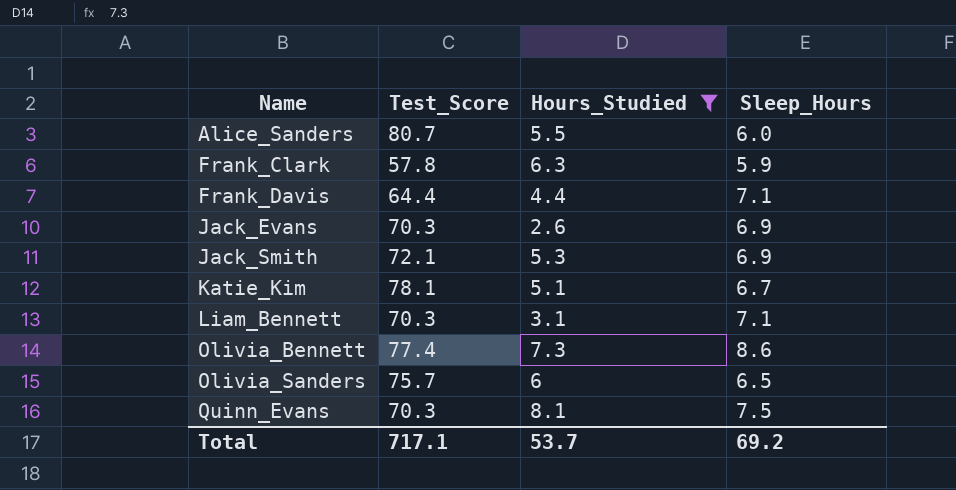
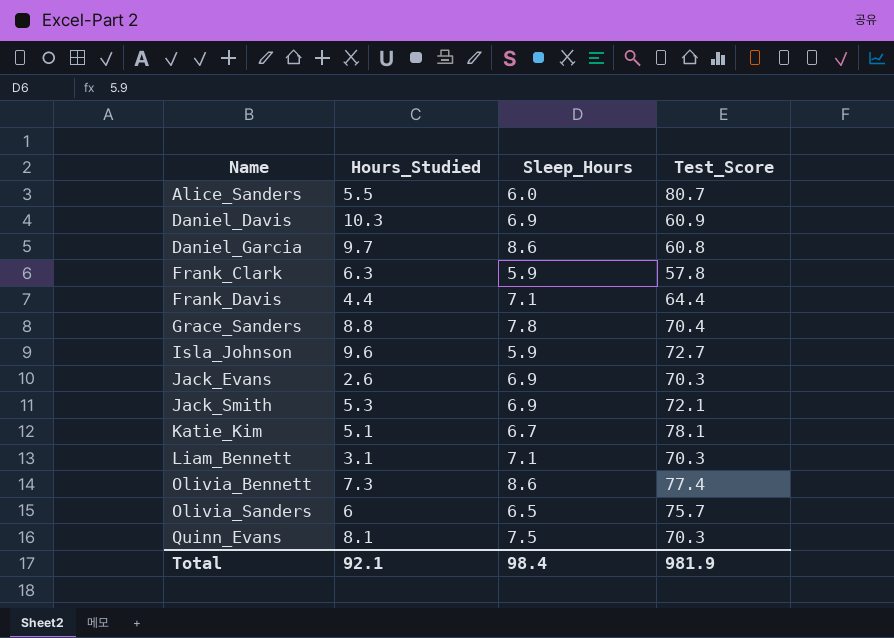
filter: Hours_Studied <= 8.1 -> none
column Test_Score | position: 2 -> 4
Total | Hours_Studied: 53.7 -> 92.1
Total | Sleep_Hours: 69.2 -> 98.4
Total | Test_Score: 717.1 -> 981.9

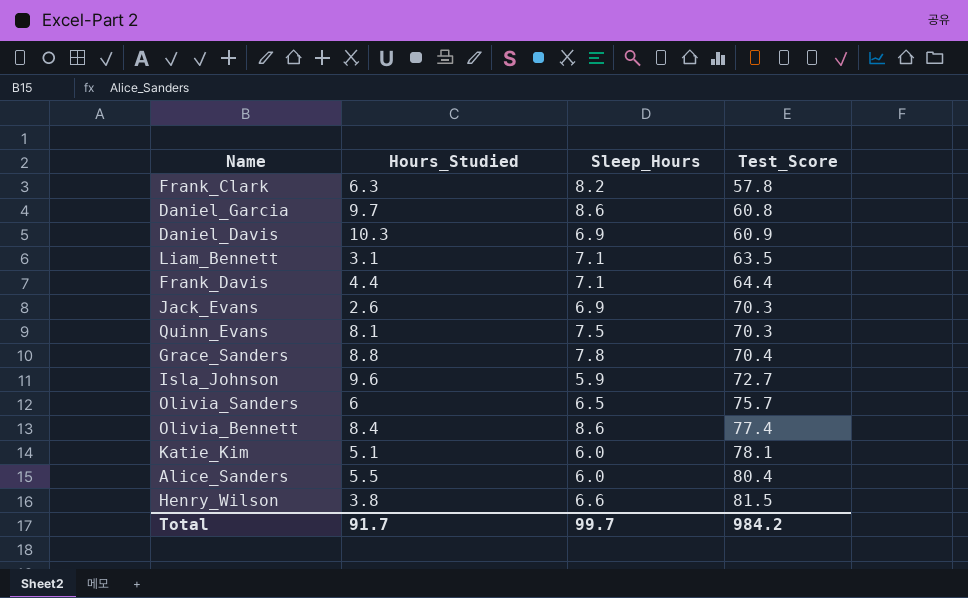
row order: Name ascending -> Test_Score ascending
row Jack_Smith: 5.3 | 6.9 | 72.1 -> none
Frank_Clark | Sleep_Hours: 5.9 -> 8.2
Liam_Bennett | Test_Score: 70.3 -> 63.5
Olivia_Bennett | Hours_Studied: 7.3 -> 8.4
Katie_Kim | Sleep_Hours: 6.7 -> 6.0
Alice_Sanders | Test_Score: 80.7 -> 80.4
row Henry_Wilson: none -> 3.8 | 6.6 | 81.5
Total | Hours_Studied: 92.1 -> 91.7
Total | Sleep_Hours: 98.4 -> 99.7
Total | Test_Score: 981.9 -> 984.2

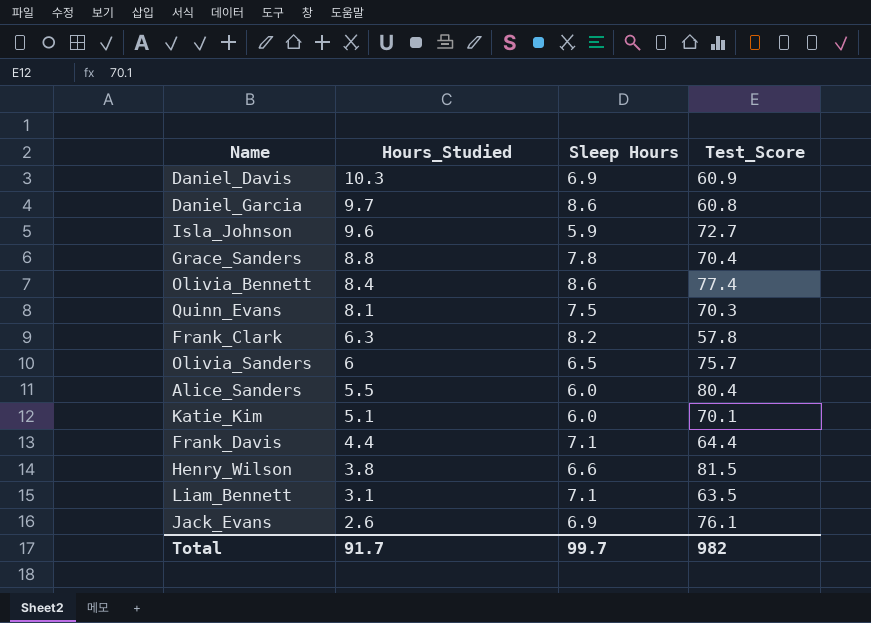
row order: Test_Score ascending -> Hours_Studied descending
column name: Sleep_Hours -> Sleep Hours
Katie_Kim | Test_Score: 78.1 -> 70.1
Jack_Evans | Test_Score: 70.3 -> 76.1
Total | Test_Score: 984.2 -> 982

